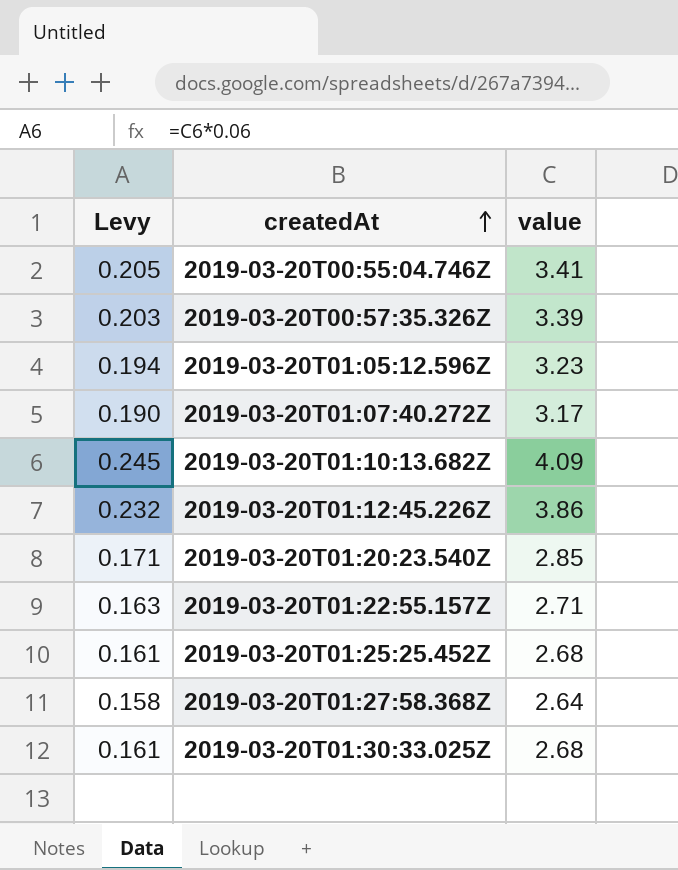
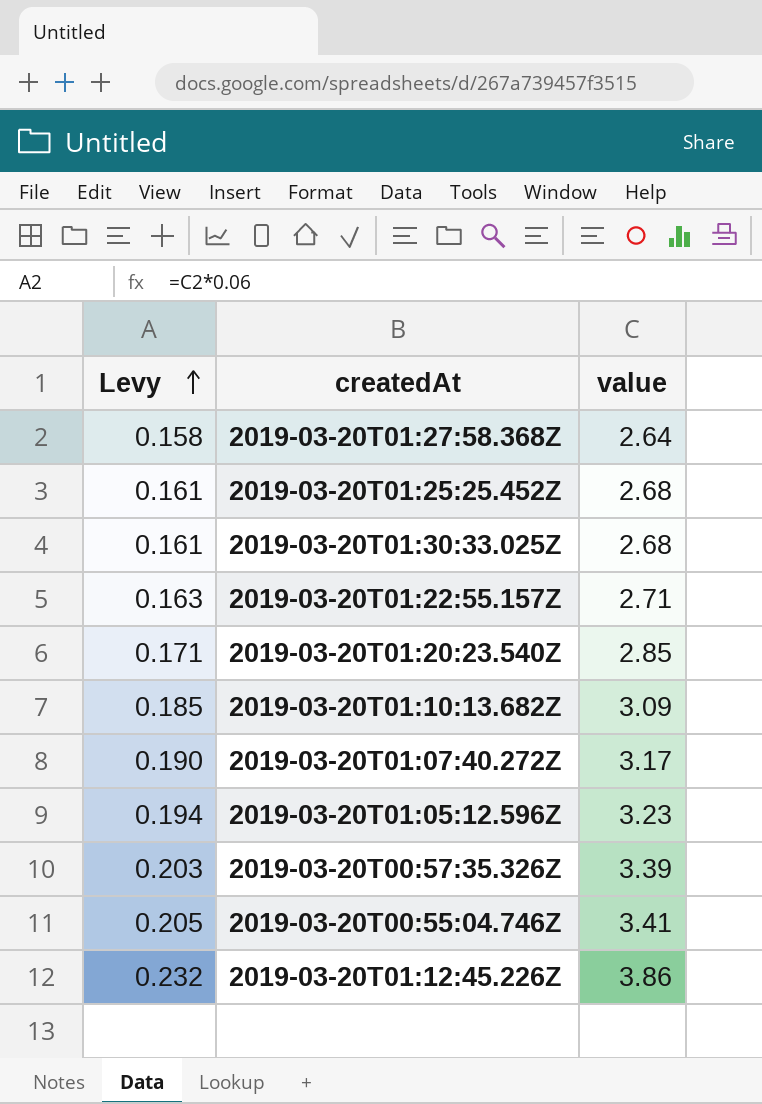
row order: createdAt ascending -> Levy ascending
2019-03-20T01:10:13.682Z | Levy: 0.245 -> 0.185
2019-03-20T01:10:13.682Z | value: 4.09 -> 3.09

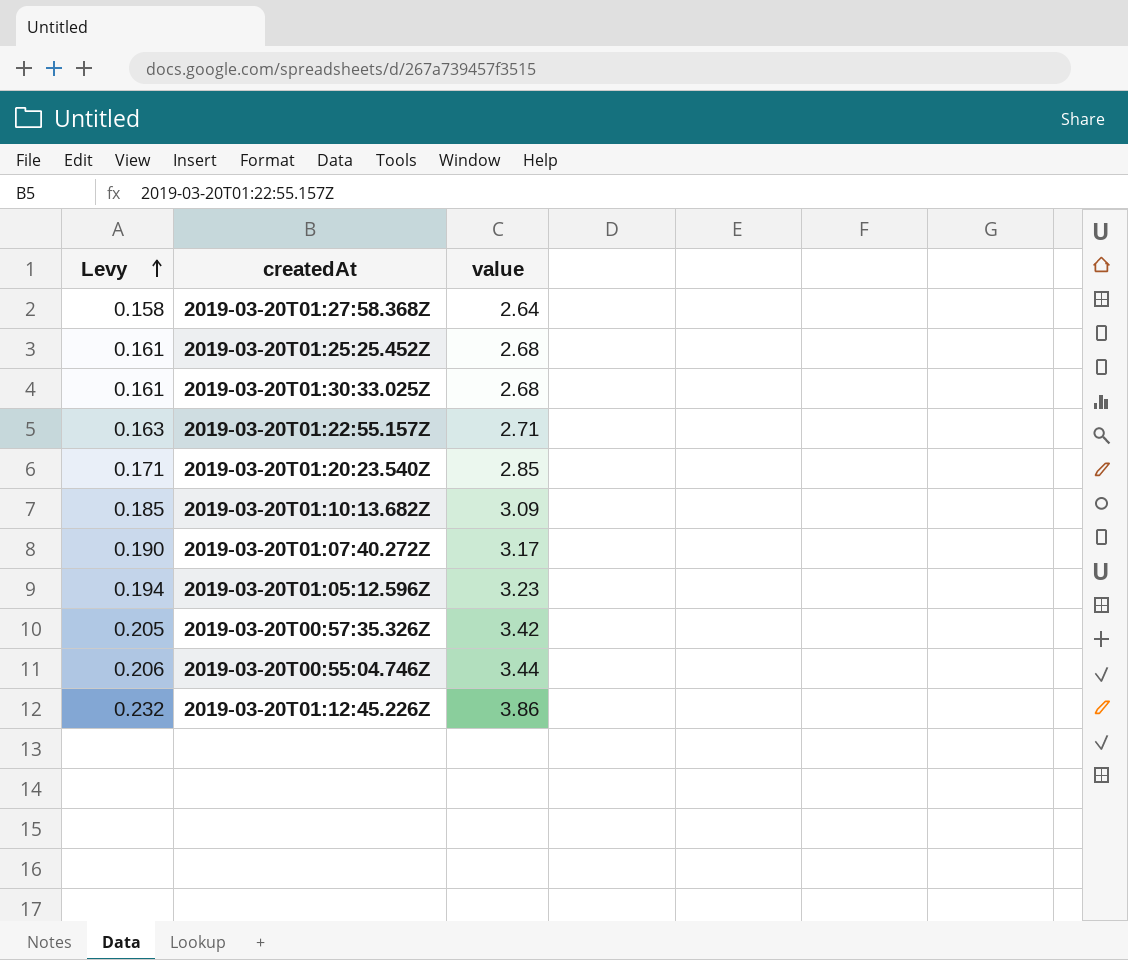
2019-03-20T00:57:35.326Z | Levy: 0.203 -> 0.205
2019-03-20T00:57:35.326Z | value: 3.39 -> 3.42
2019-03-20T00:55:04.746Z | Levy: 0.205 -> 0.206
2019-03-20T00:55:04.746Z | value: 3.41 -> 3.44

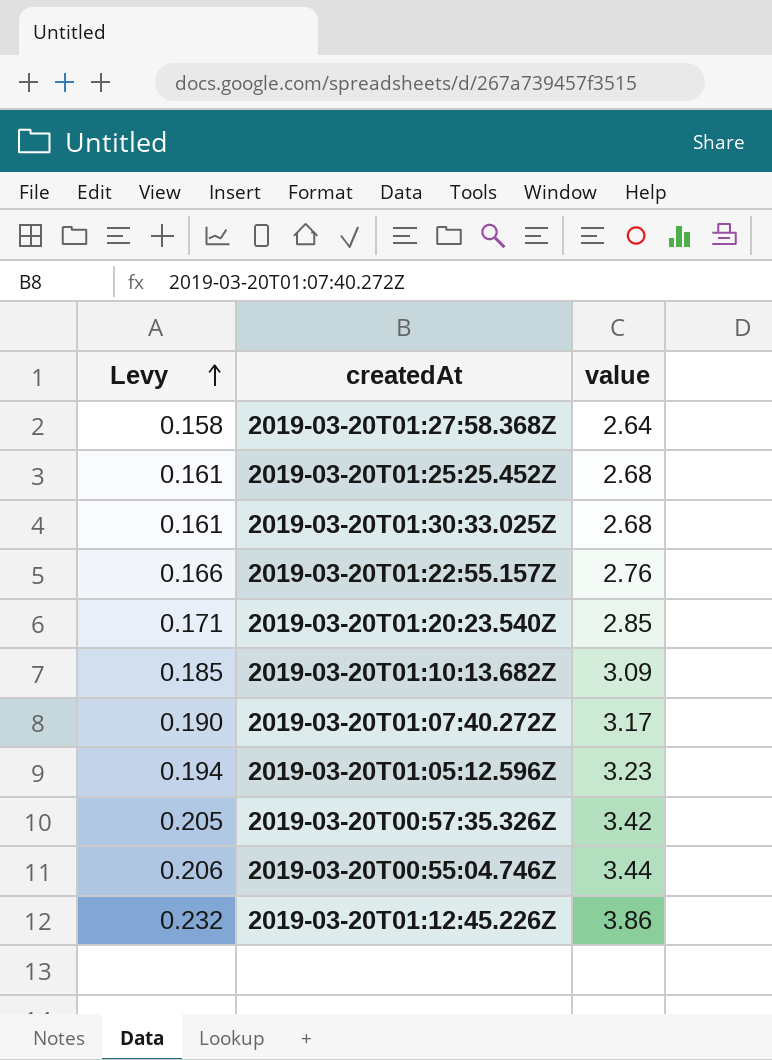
2019-03-20T01:22:55.157Z | Levy: 0.163 -> 0.166
2019-03-20T01:22:55.157Z | value: 2.71 -> 2.76

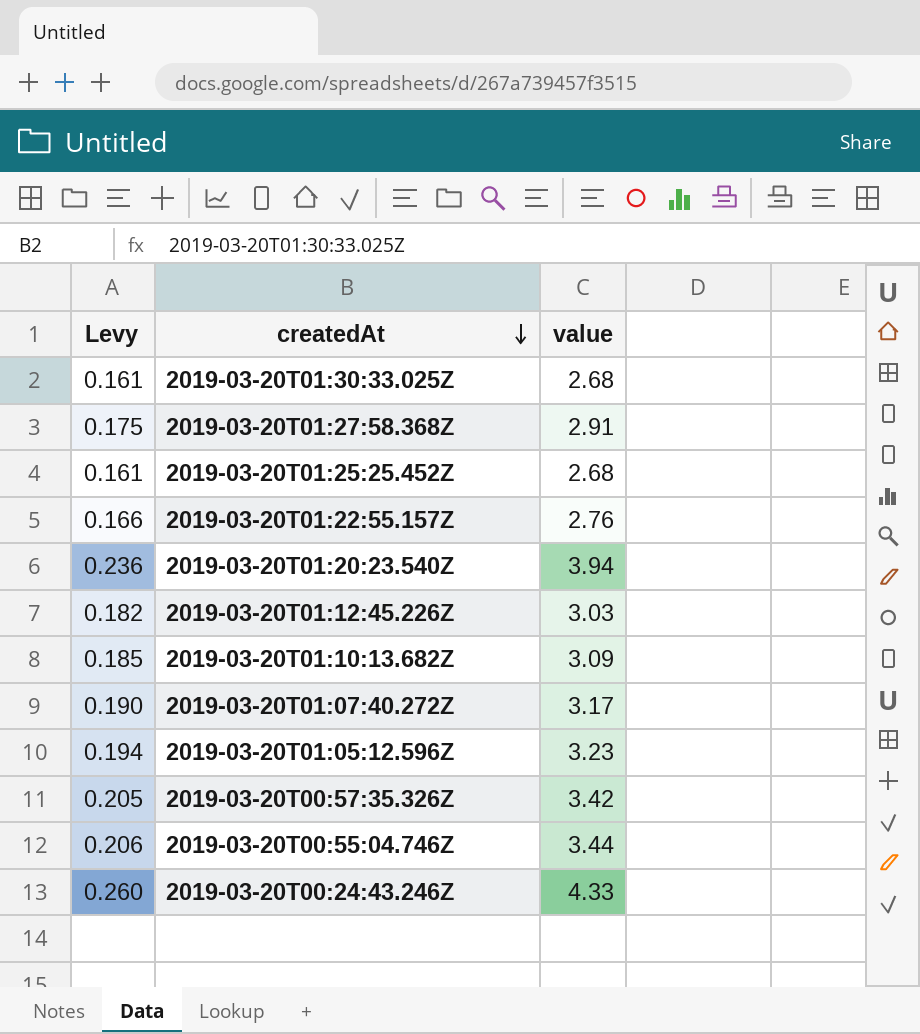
row order: Levy ascending -> createdAt descending
2019-03-20T01:27:58.368Z | Levy: 0.158 -> 0.175
2019-03-20T01:27:58.368Z | value: 2.64 -> 2.91
2019-03-20T01:20:23.540Z | Levy: 0.171 -> 0.236
2019-03-20T01:20:23.540Z | value: 2.85 -> 3.94
2019-03-20T01:12:45.226Z | Levy: 0.232 -> 0.182
2019-03-20T01:12:45.226Z | value: 3.86 -> 3.03
row 2019-03-20T00:24:43.246Z: none -> 0.260 | 4.33

